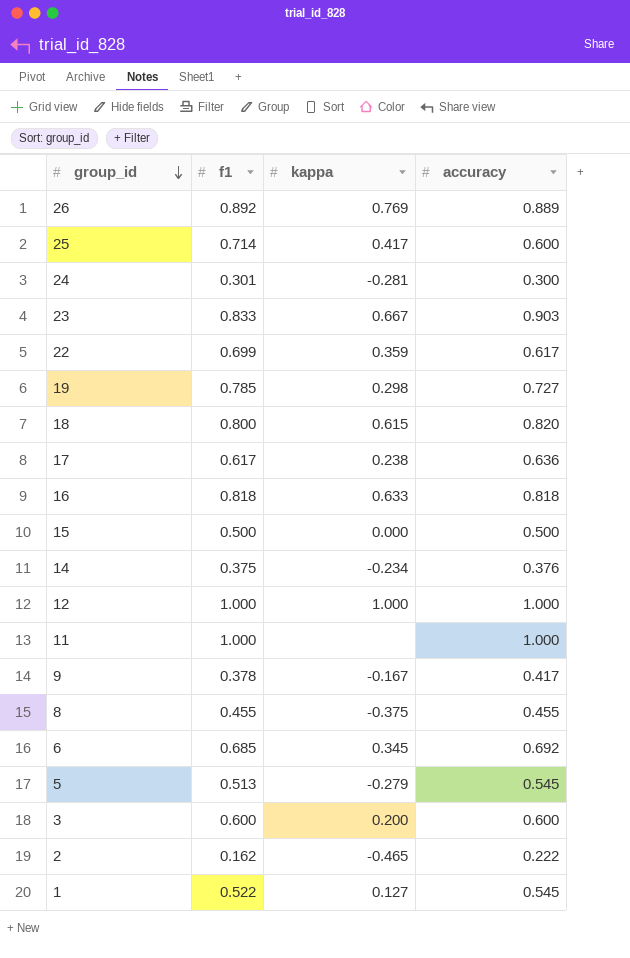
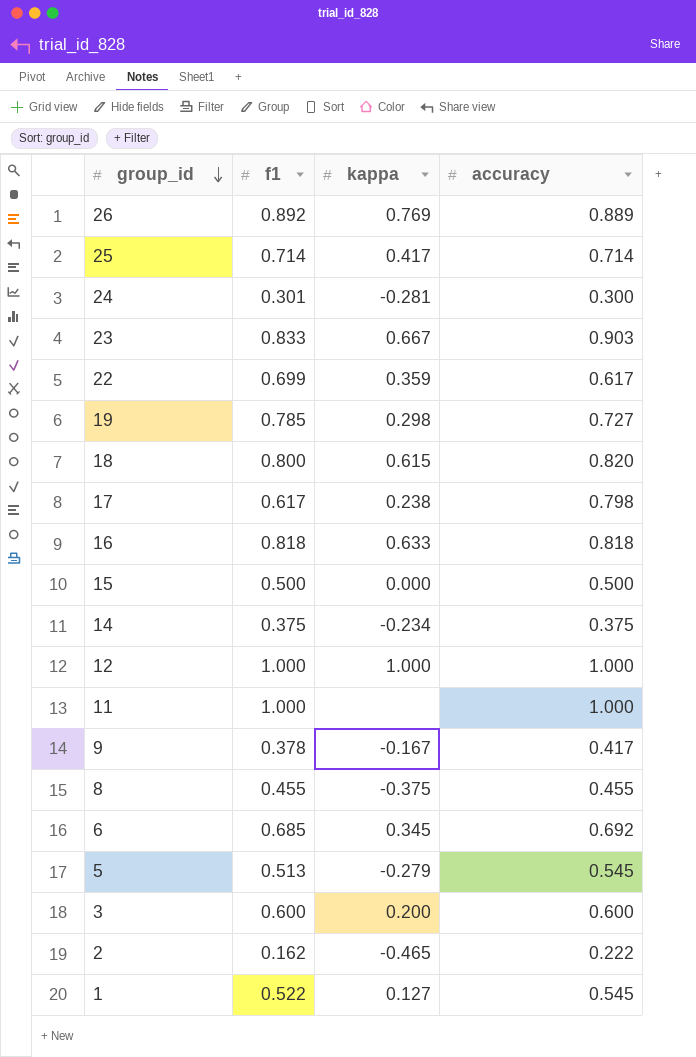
25 | accuracy: 0.600 -> 0.714
17 | accuracy: 0.636 -> 0.798
14 | accuracy: 0.376 -> 0.375

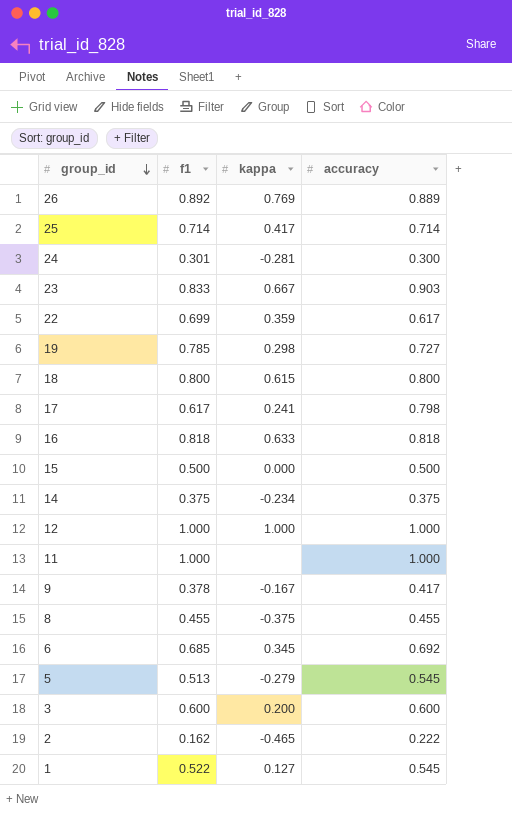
18 | accuracy: 0.820 -> 0.800
17 | kappa: 0.238 -> 0.241

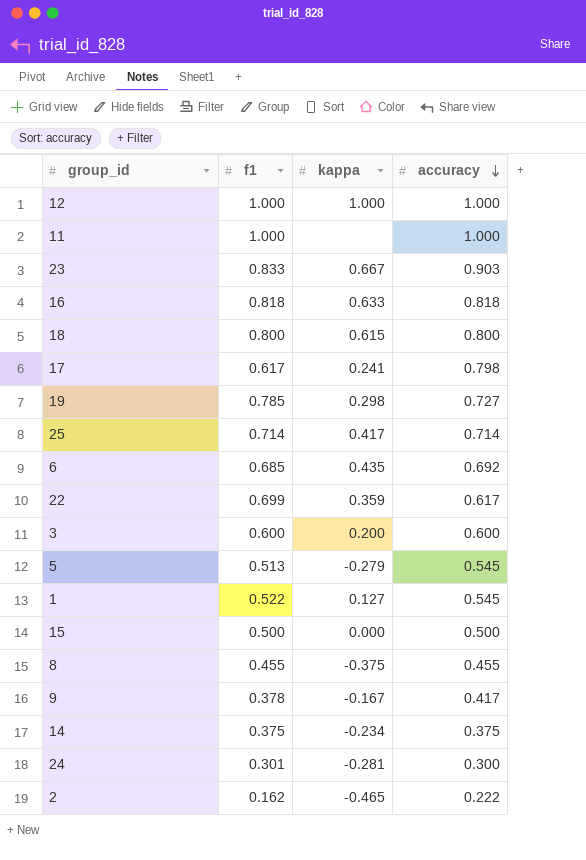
row order: group_id descending -> accuracy descending
row 26: 0.892 | 0.769 | 0.889 -> none
6 | kappa: 0.345 -> 0.435

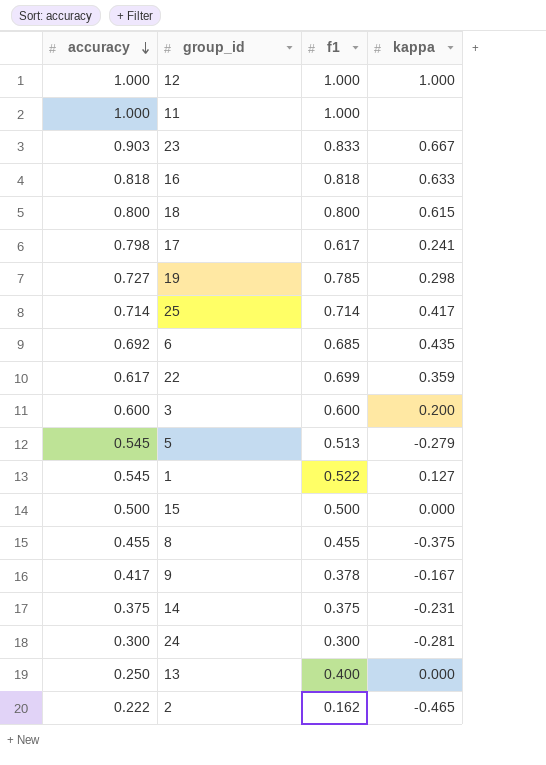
column accuracy | position: 4 -> 1
14 | kappa: -0.234 -> -0.231
24 | f1: 0.301 -> 0.300
row 13: none -> 0.250 | 0.400 | 0.000

